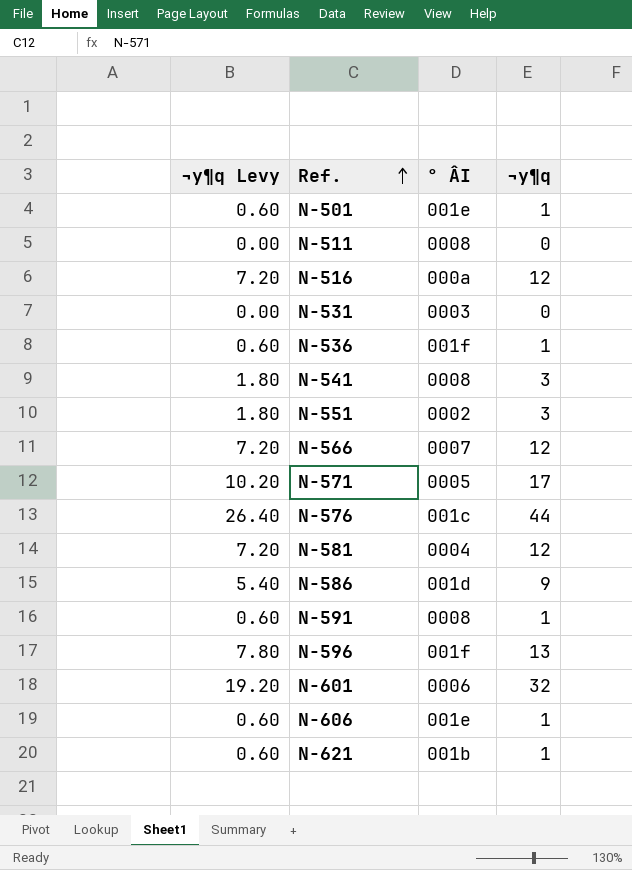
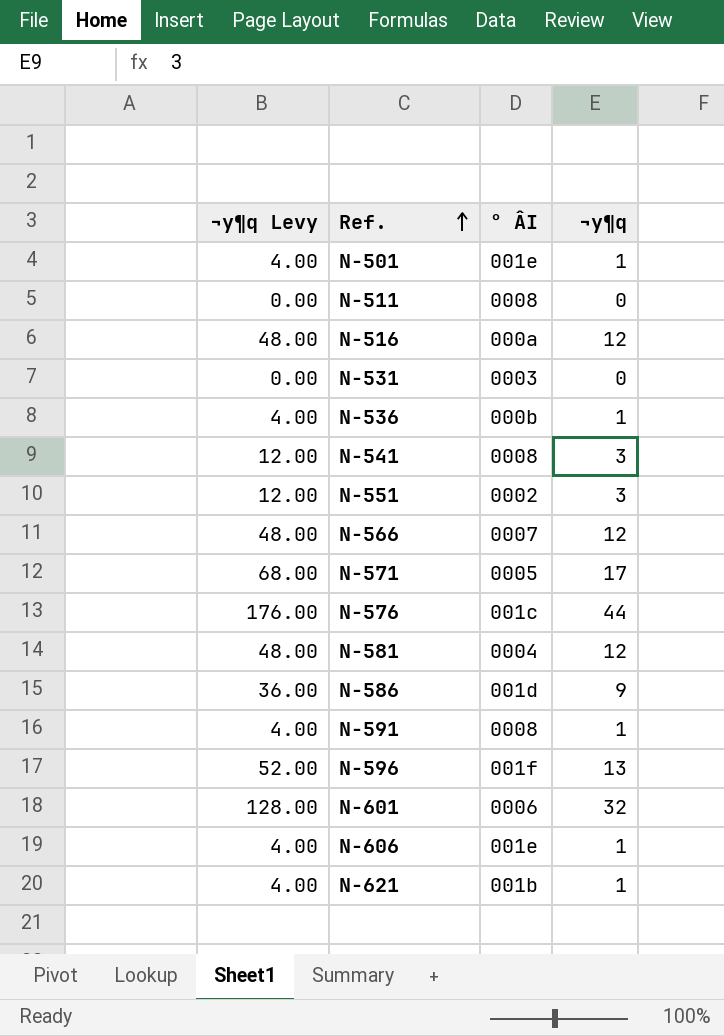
column ¬y¶q Levy | formula: [¬y¶q] * 0.6 -> [¬y¶q] * 4
N-536 | ° ÂI: 001f -> 000b

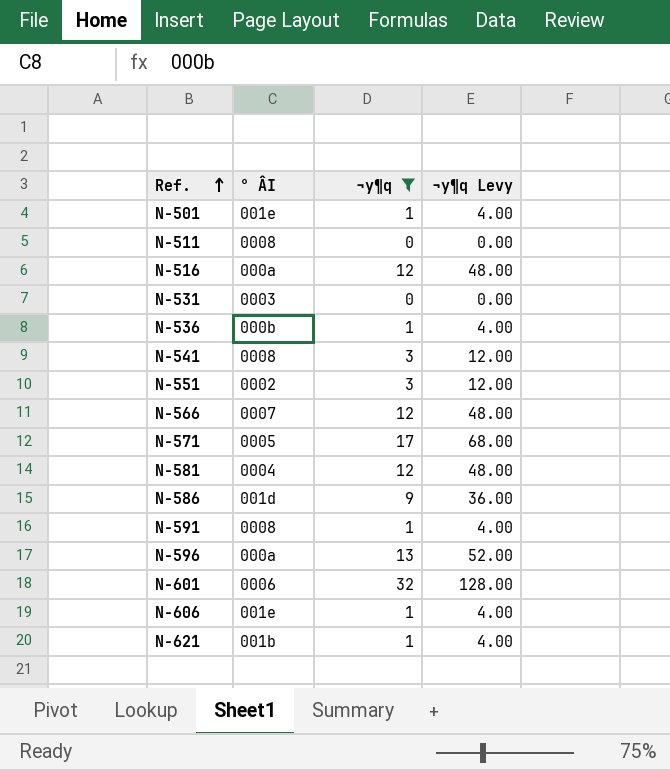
filter: none -> ¬y¶q != 44
column ¬y¶q Levy | position: 1 -> 4
N-596 | ° ÂI: 001f -> 000a

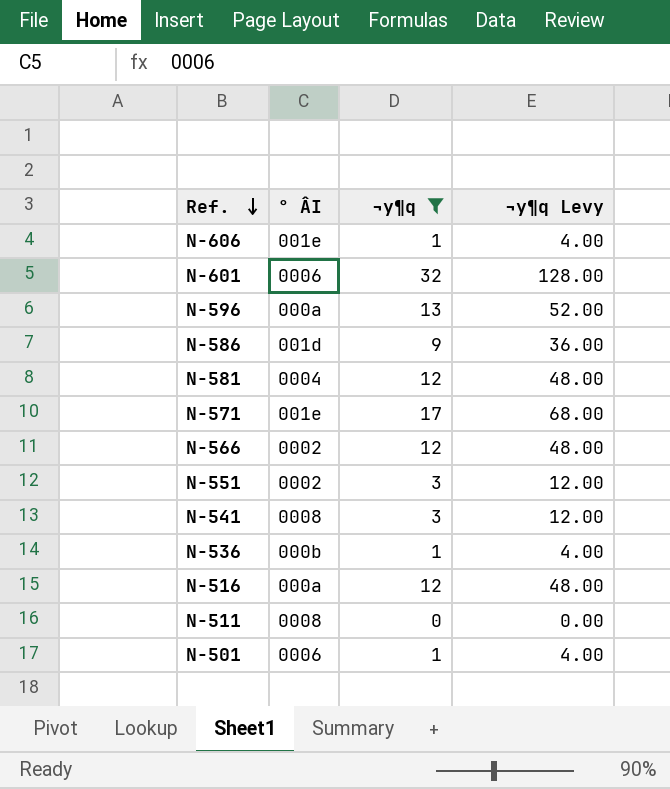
row order: Ref. ascending -> Ref. descending
row N-531: 0003 | 0 | 0.00 -> none
row N-591: 0008 | 1 | 4.00 -> none
row N-621: 001b | 1 | 4.00 -> none
N-571 | ° ÂI: 0005 -> 001e
N-566 | ° ÂI: 0007 -> 0002
N-501 | ° ÂI: 001e -> 0006

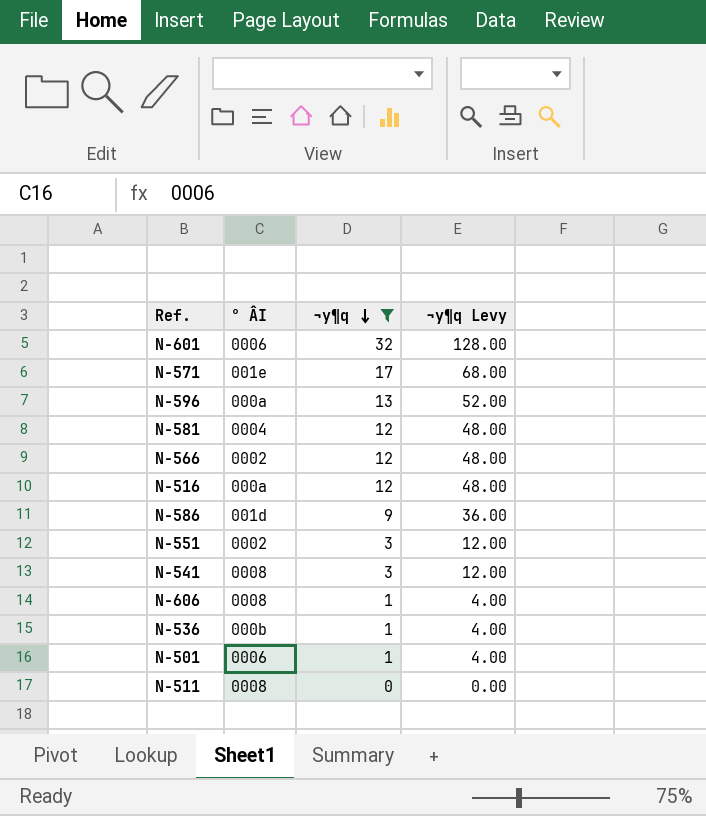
row order: Ref. descending -> ¬y¶q descending
N-606 | ° ÂI: 001e -> 0008

